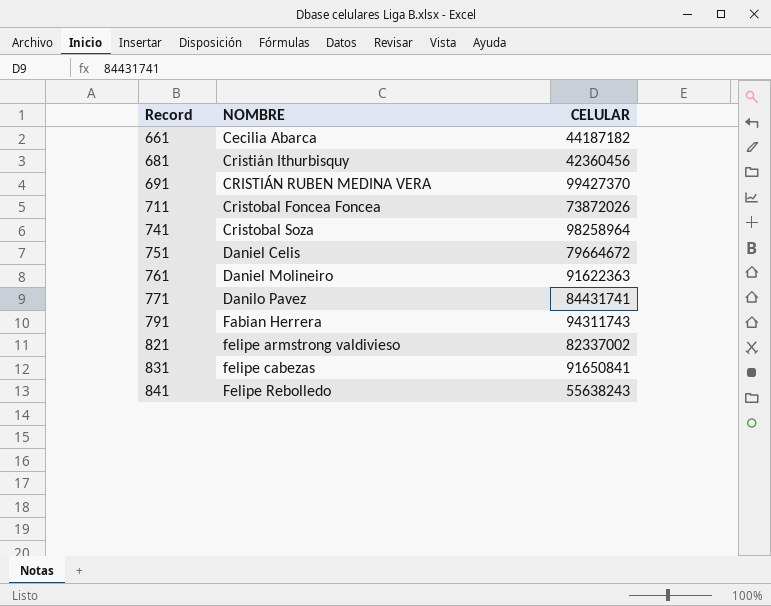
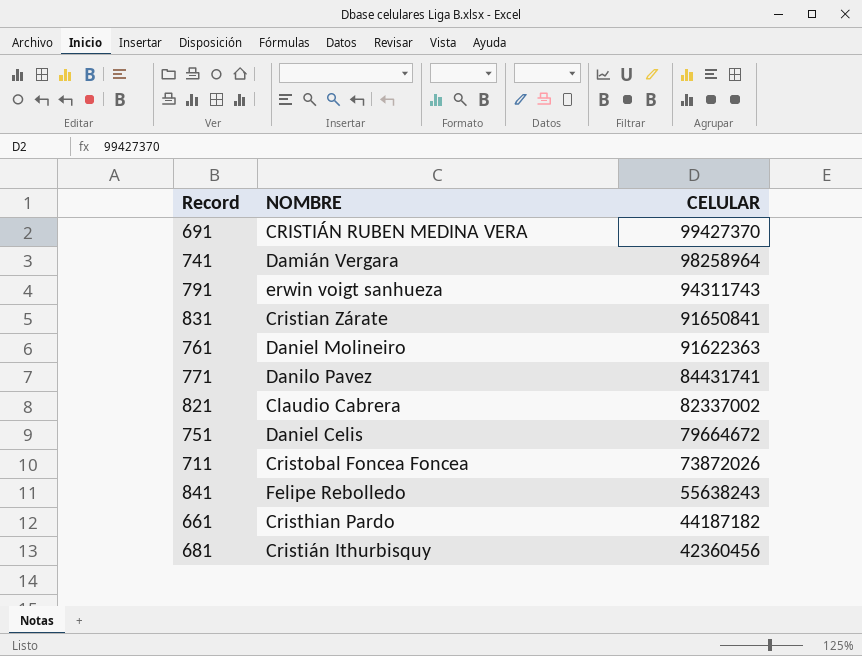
row order: Record ascending -> CELULAR descending
741 | NOMBRE: Cristobal Soza -> Damián Vergara
791 | NOMBRE: Fabian Herrera -> erwin voigt sanhueza
831 | NOMBRE: felipe cabezas -> Cristian Zárate
821 | NOMBRE: felipe armstrong valdivieso -> Claudio Cabrera
661 | NOMBRE: Cecilia Abarca -> Cristhian Pardo

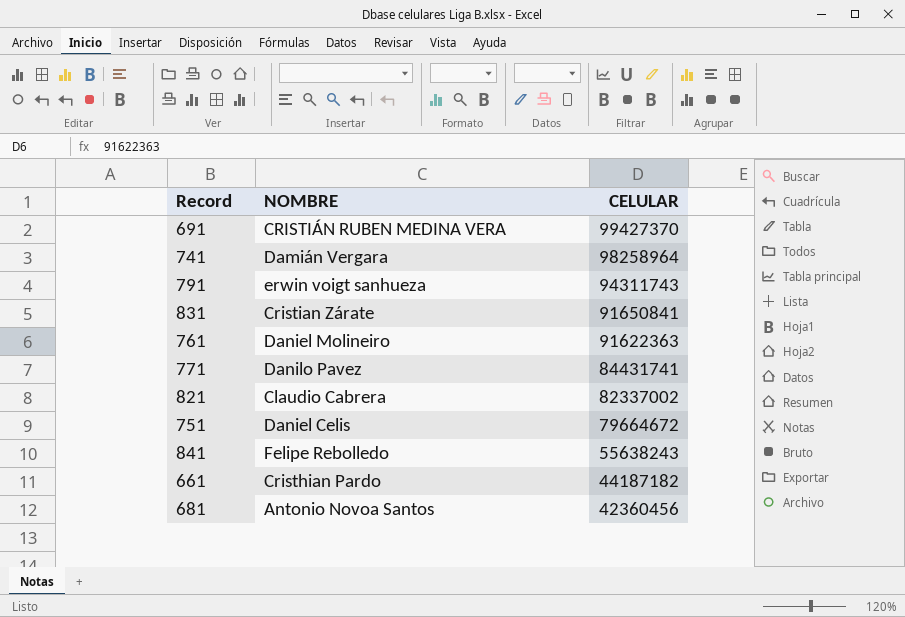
row 711: Cristobal Foncea Foncea | 73872026 -> none
681 | NOMBRE: Cristián Ithurbisquy -> Antonio Novoa Santos

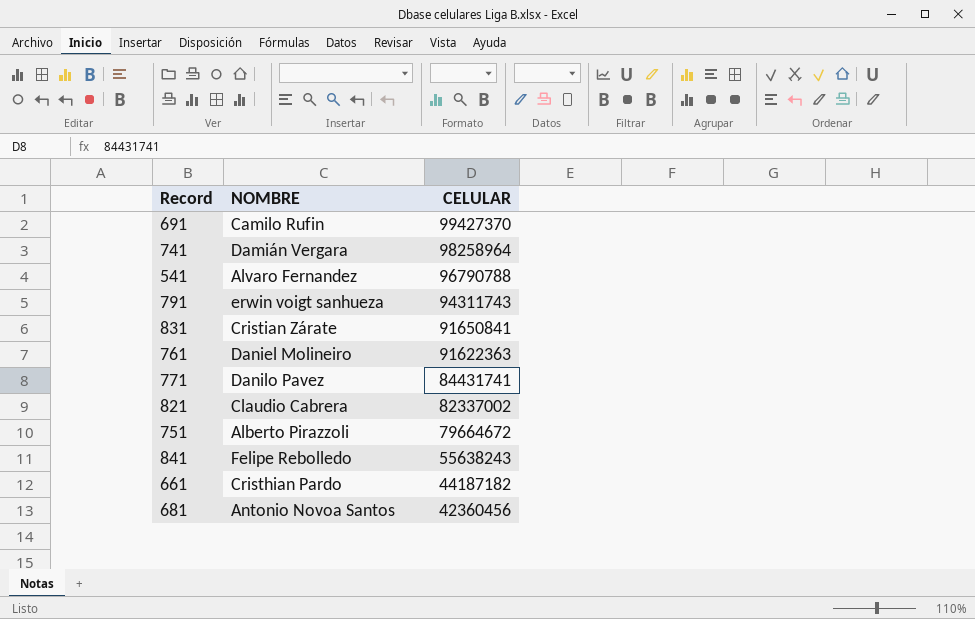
691 | NOMBRE: CRISTIÁN RUBEN MEDINA VERA -> Camilo Rufin
row 541: none -> Alvaro Fernandez | 96790788
751 | NOMBRE: Daniel Celis -> Alberto Pirazzoli

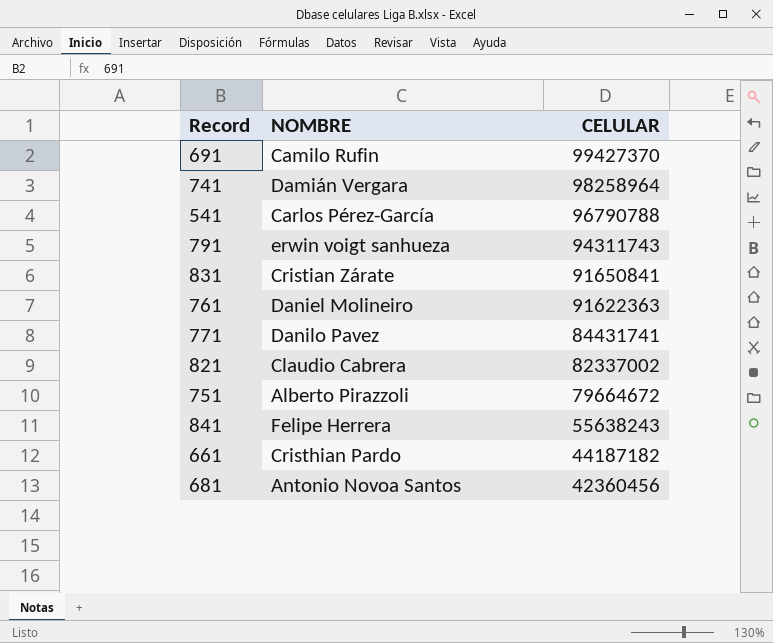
541 | NOMBRE: Alvaro Fernandez -> Carlos Pérez-García
841 | NOMBRE: Felipe Rebolledo -> Felipe Herrera

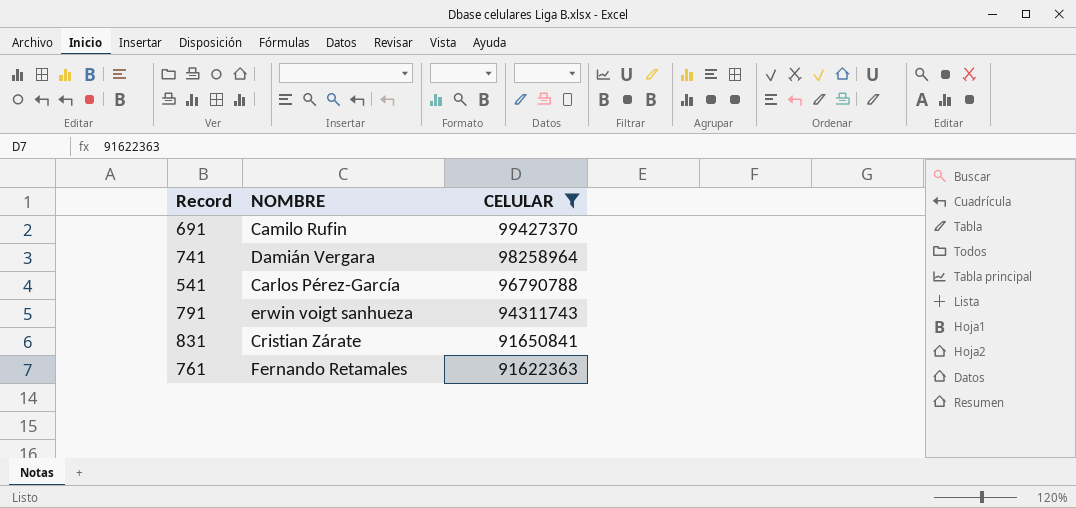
filter: none -> CELULAR >= 91622363
761 | NOMBRE: Daniel Molineiro -> Fernando Retamales

